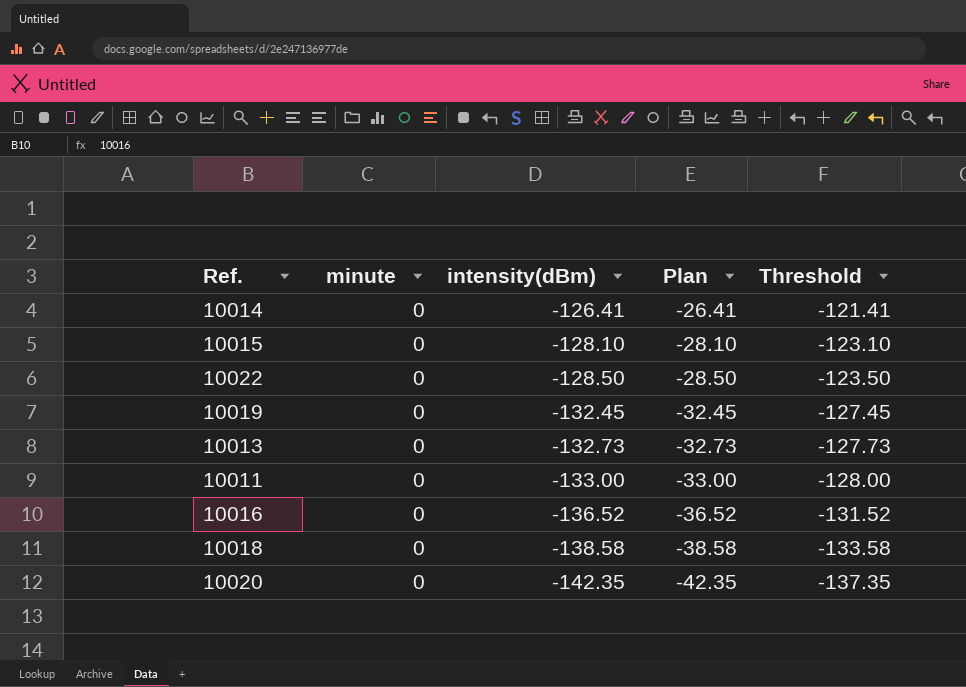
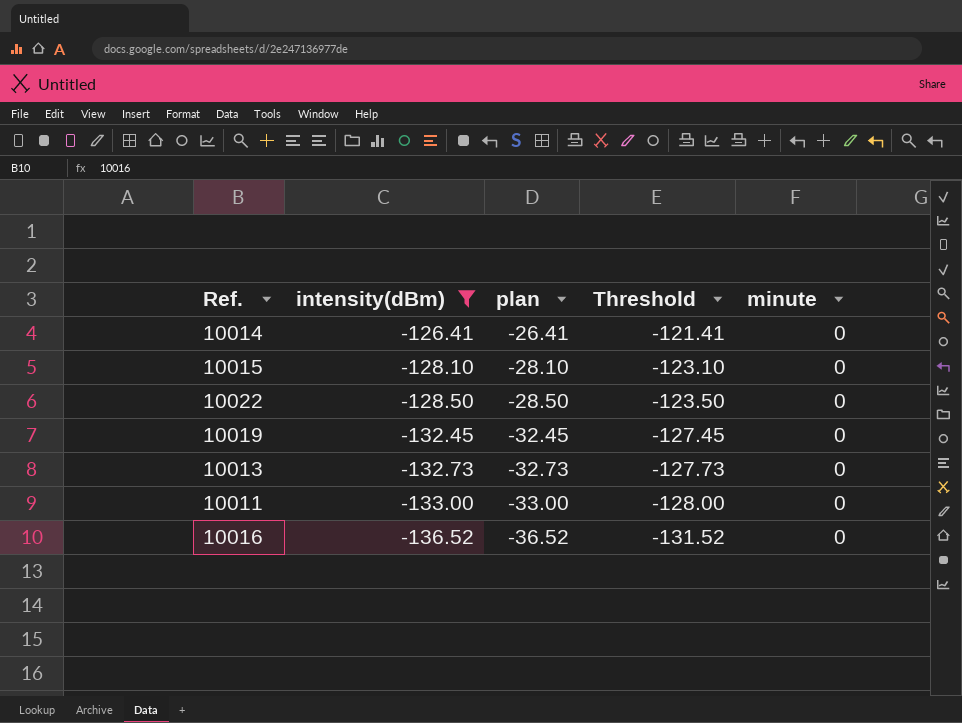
filter: none -> intensity(dBm) >= -136.52
column name: Plan -> plan
column minute | position: 2 -> 5

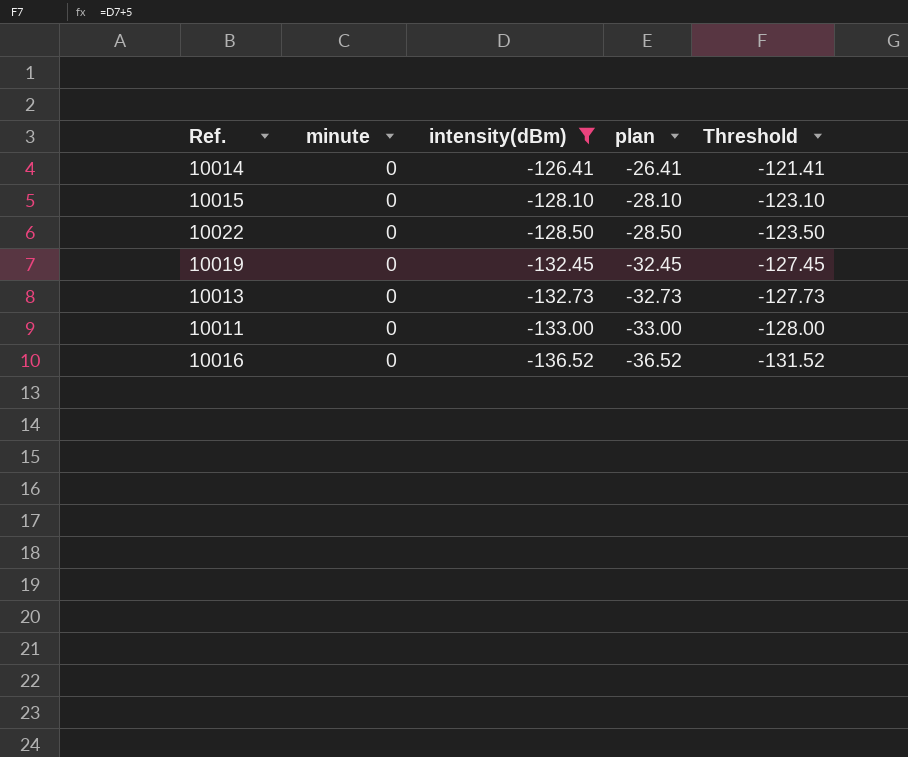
column minute | position: 5 -> 2

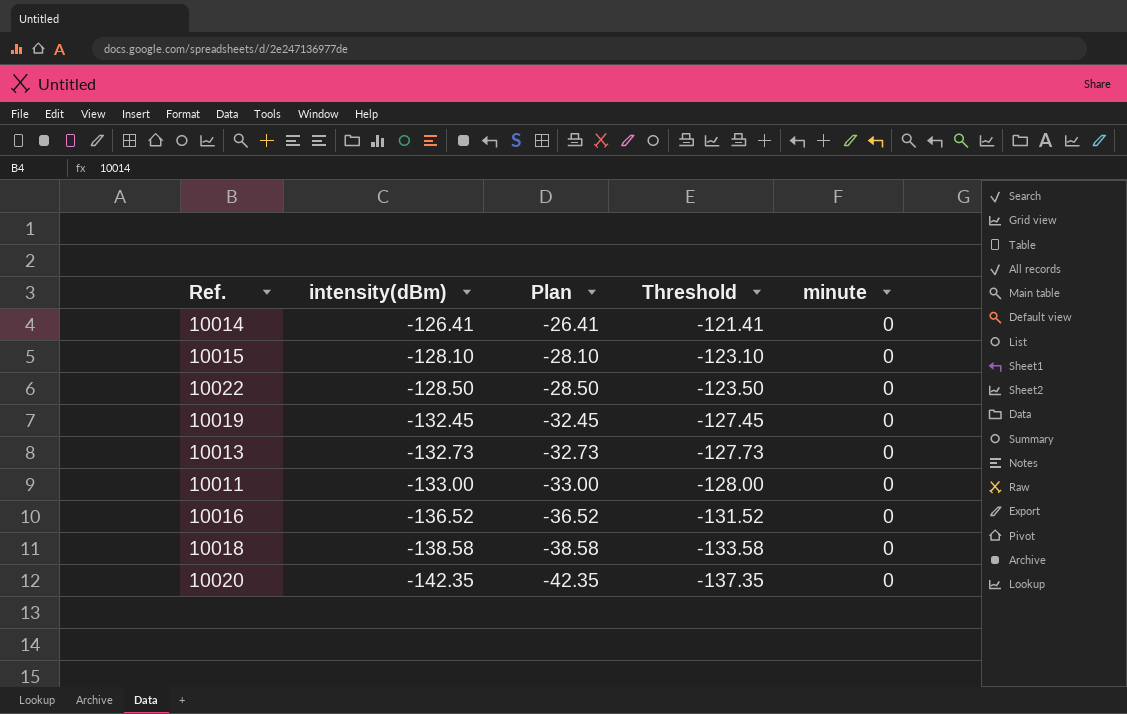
filter: intensity(dBm) >= -136.52 -> none
column name: plan -> Plan
column minute | position: 2 -> 5

